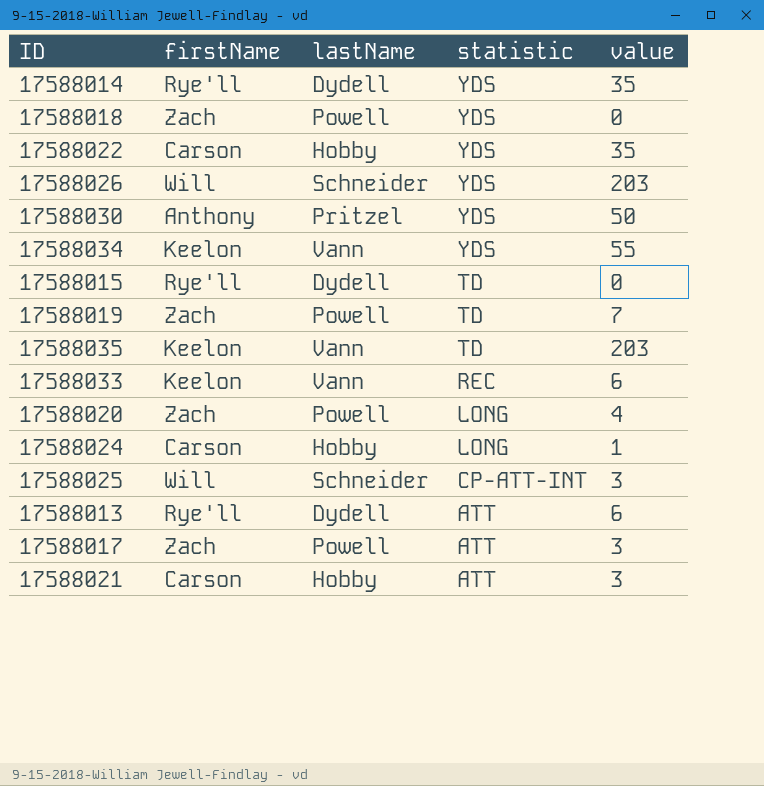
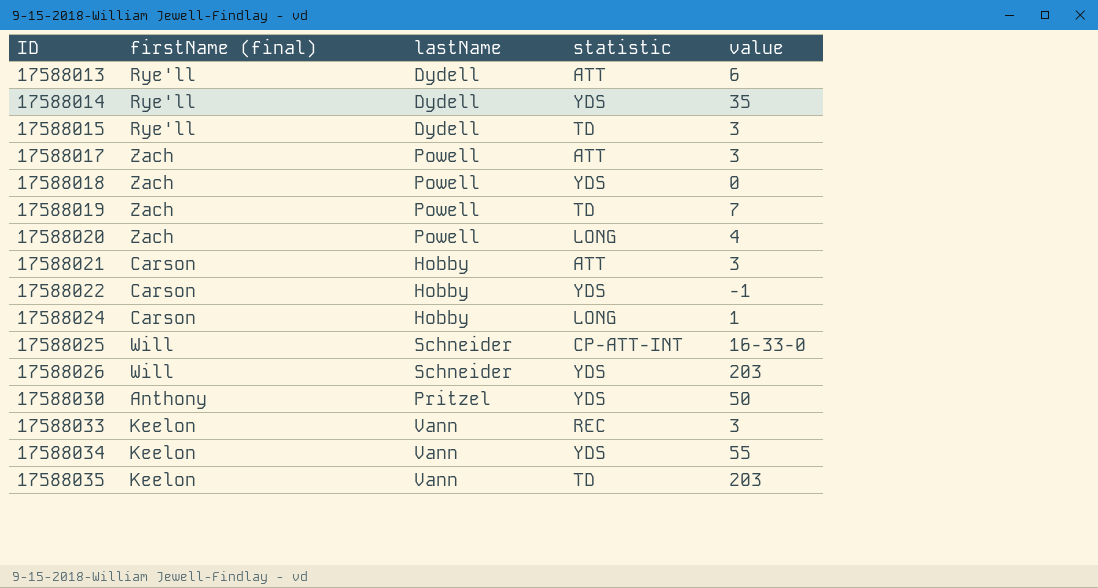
row order: statistic descending -> ID ascending
column name: firstName -> firstName (final)
17588015 | value: 0 -> 3
17588022 | value: 35 -> -1
17588025 | value: 3 -> 16-33-0
17588033 | value: 6 -> 3

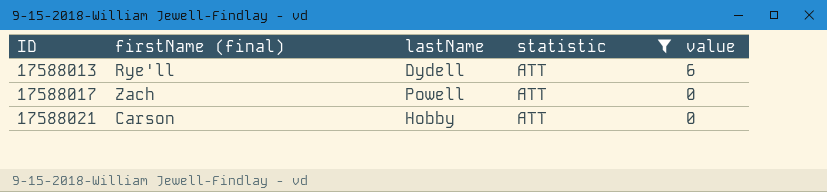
filter: none -> statistic = ATT
17588017 | value: 3 -> 0
17588021 | value: 3 -> 0

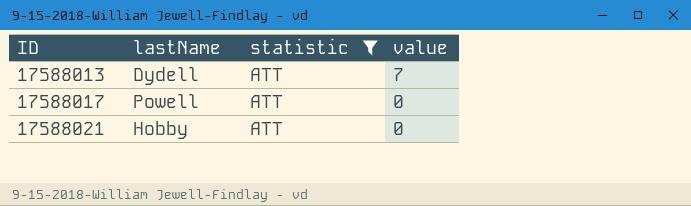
column firstName (final) | position: 2 -> none
17588013 | value: 6 -> 7

